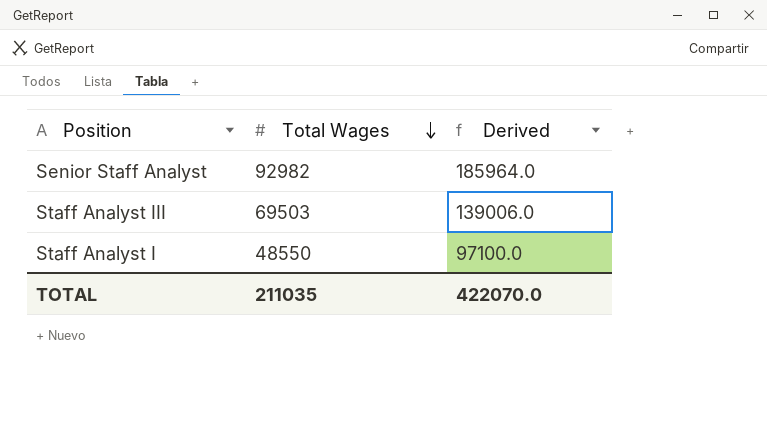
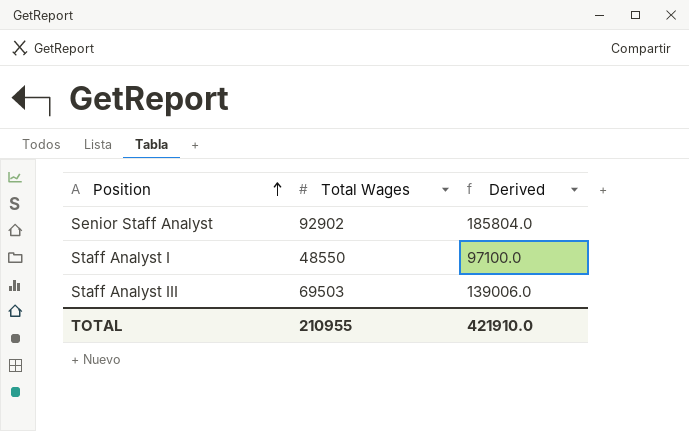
row order: Total Wages descending -> Position ascending
Senior Staff Analyst | Total Wages: 92982 -> 92902
Senior Staff Analyst | Derived: 185964.0 -> 185804.0
TOTAL | Total Wages: 211035 -> 210955
TOTAL | Derived: 422070.0 -> 421910.0

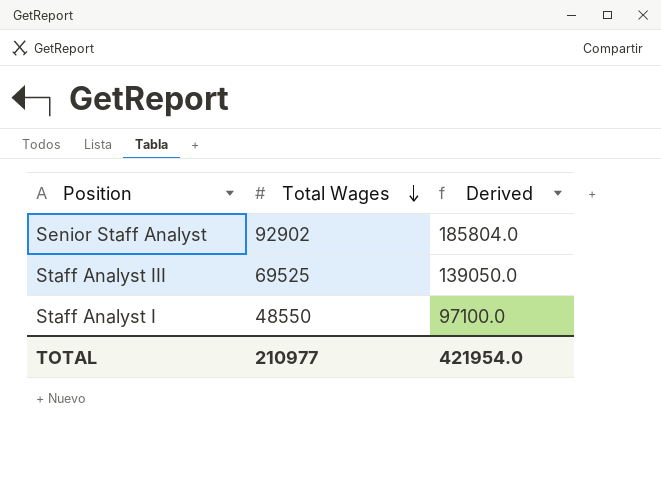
row order: Position ascending -> Total Wages descending
Staff Analyst III | Total Wages: 69503 -> 69525
Staff Analyst III | Derived: 139006.0 -> 139050.0
TOTAL | Total Wages: 210955 -> 210977
TOTAL | Derived: 421910.0 -> 421954.0

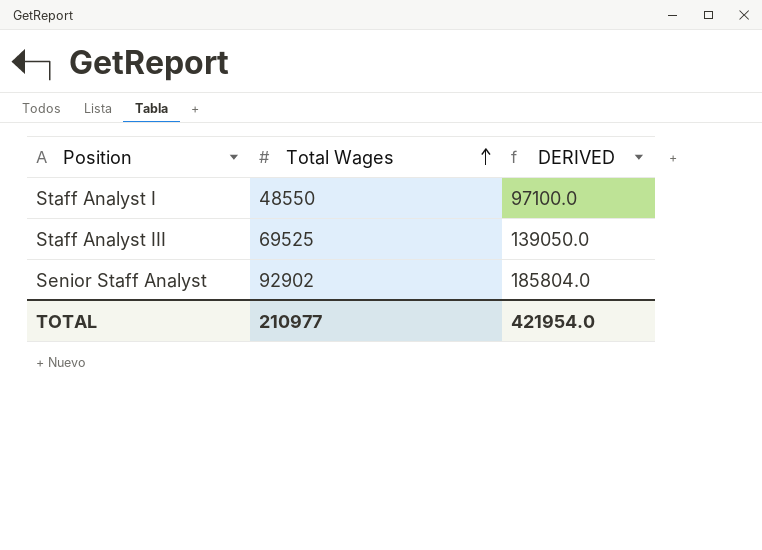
row order: Total Wages descending -> Total Wages ascending
column name: Derived -> DERIVED

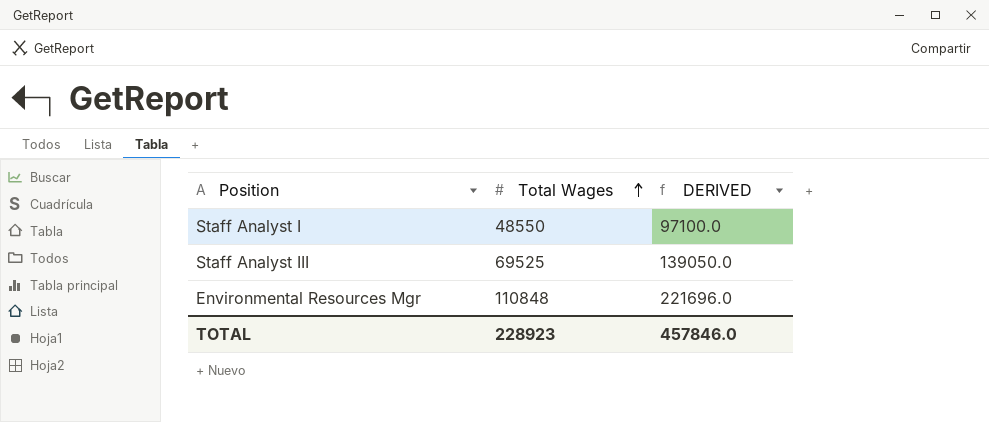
row Senior Staff Analyst: 92902 | 185804.0 -> none
row Environmental Resources Mgr: none -> 110848 | 221696.0
TOTAL | Total Wages: 210977 -> 228923
TOTAL | DERIVED: 421954.0 -> 457846.0

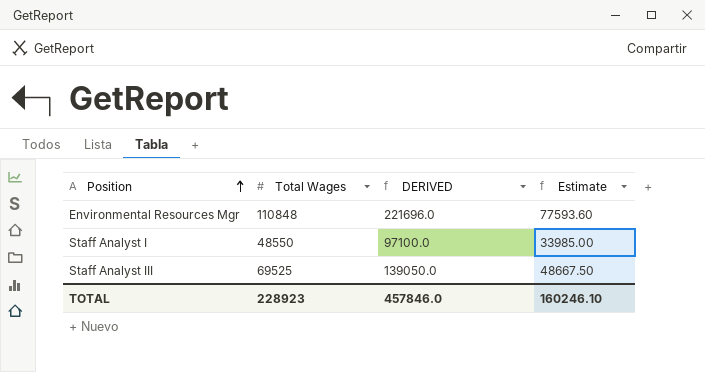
row order: Total Wages ascending -> Position ascending
column Estimate | formula: none -> [Total Wages] * 0.7

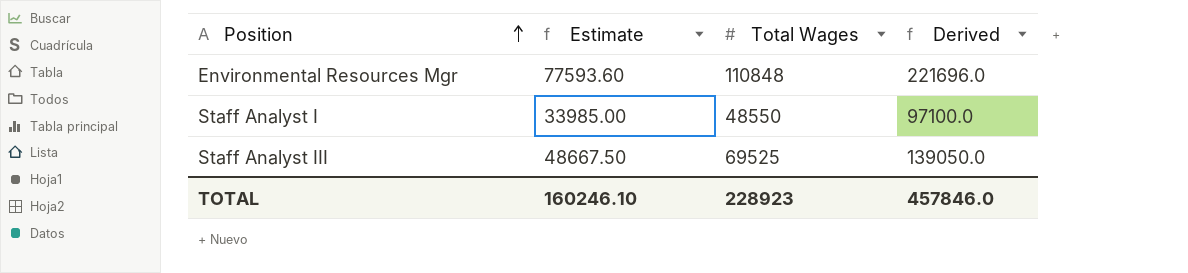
column Estimate | position: 4 -> 2
column name: DERIVED -> Derived

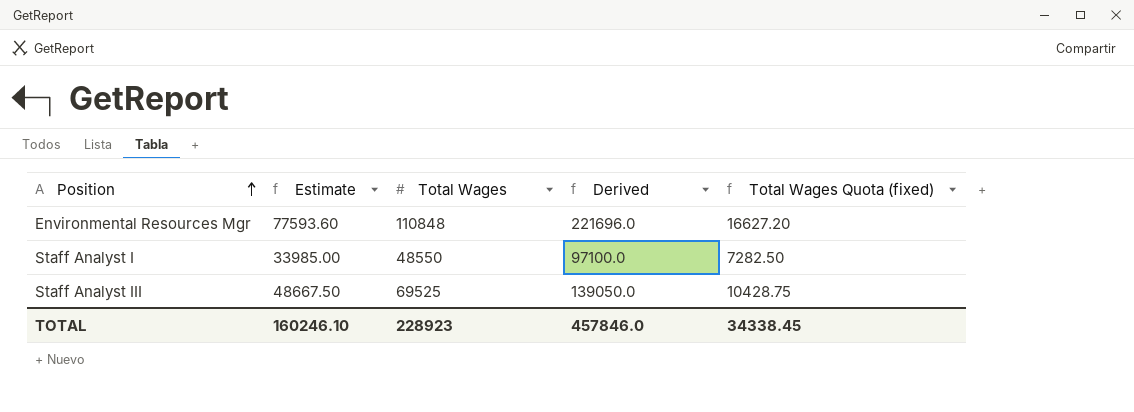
column Total Wages Quota (fixed) | formula: none -> [Total Wages] * 0.15

